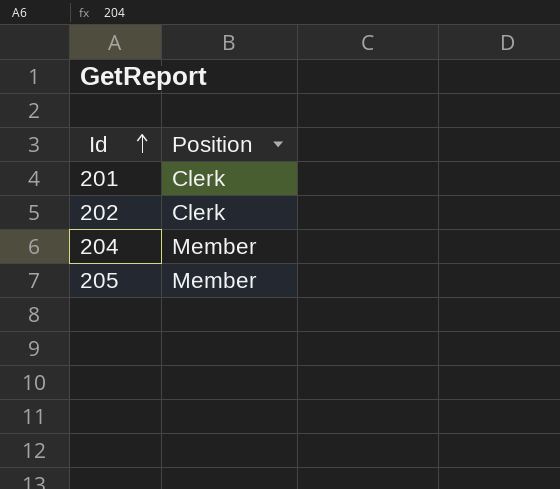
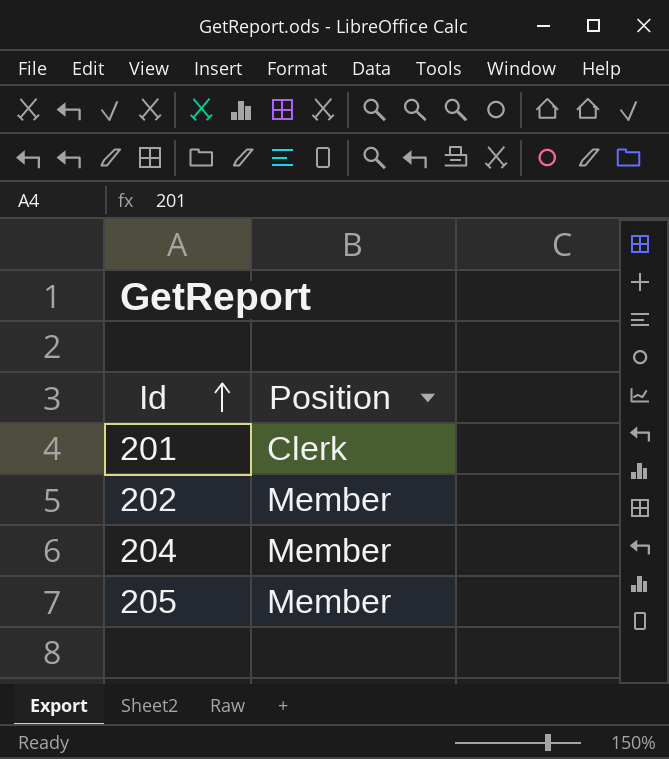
202 | Position: Clerk -> Member

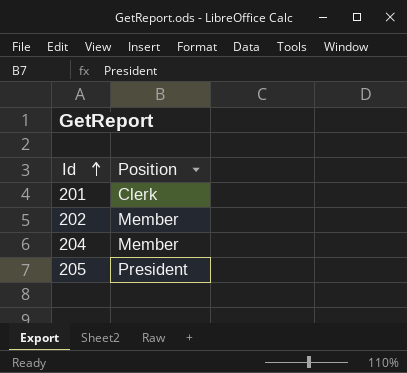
205 | Position: Member -> President

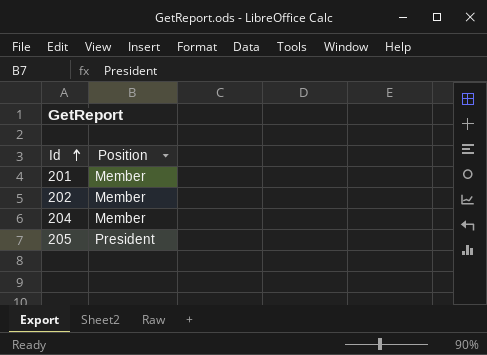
201 | Position: Clerk -> Member

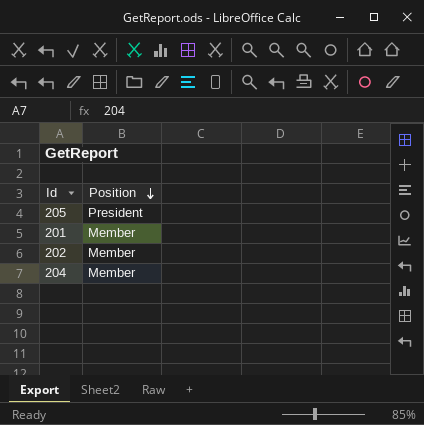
row order: Id ascending -> Position descending

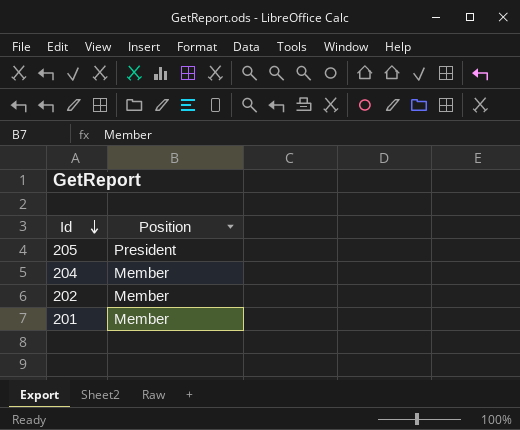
row order: Position descending -> Id descending

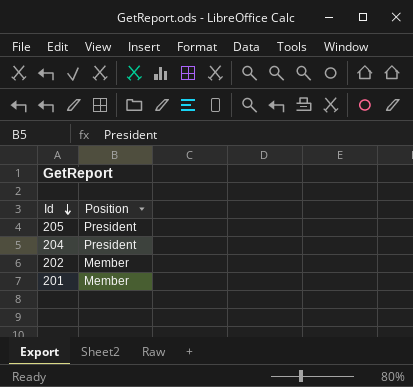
204 | Position: Member -> President

